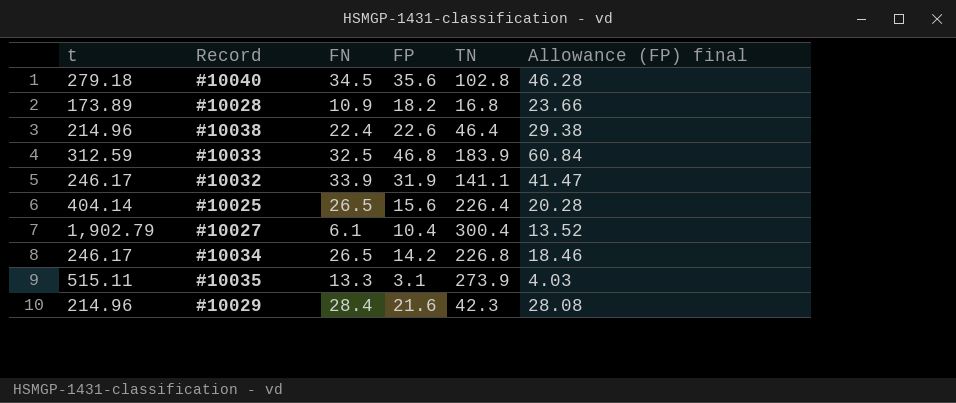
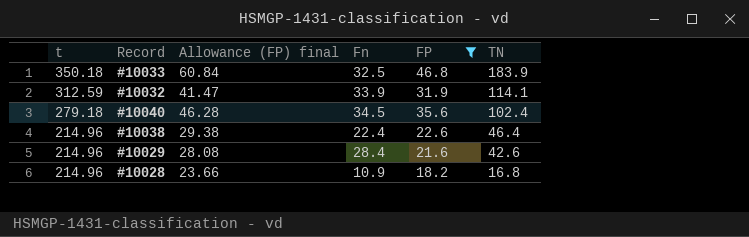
filter: none -> FP >= 18.2
row order: none -> t descending
column Allowance (FP) final | position: 6 -> 3
column name: FN -> Fn
#10033 | t: 312.59 -> 350.18
#10032 | t: 246.17 -> 312.59
#10032 | TN: 141.1 -> 114.1
#10040 | TN: 102.8 -> 102.4
#10029 | TN: 42.3 -> 42.6
#10028 | t: 173.89 -> 214.96

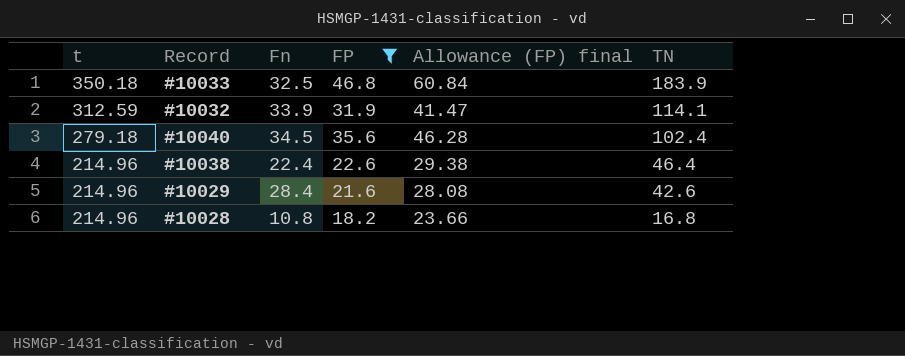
column Allowance (FP) final | position: 3 -> 5
#10028 | Fn: 10.9 -> 10.8

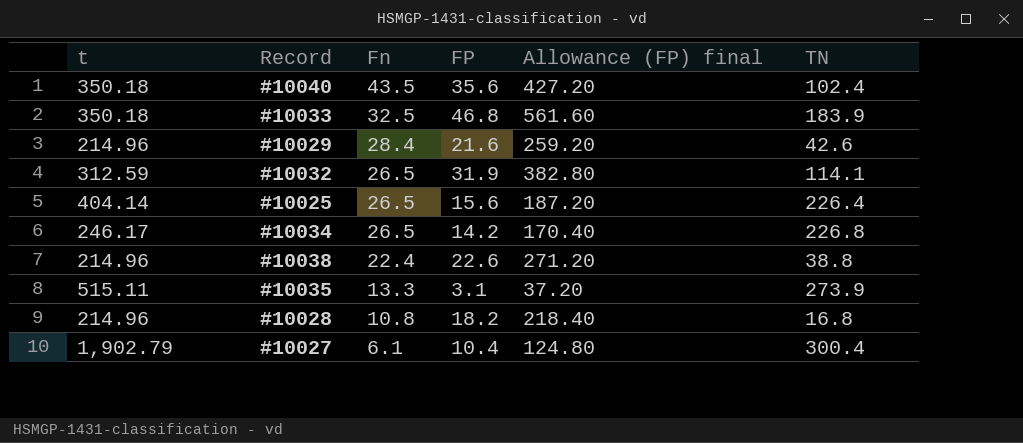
filter: FP >= 18.2 -> none
row order: t descending -> Fn descending
column Allowance (FP) final | formula: [FP] * 1.3 -> [FP] * 12
#10040 | t: 279.18 -> 350.18
#10040 | Fn: 34.5 -> 43.5
#10032 | Fn: 33.9 -> 26.5
#10038 | TN: 46.4 -> 38.8

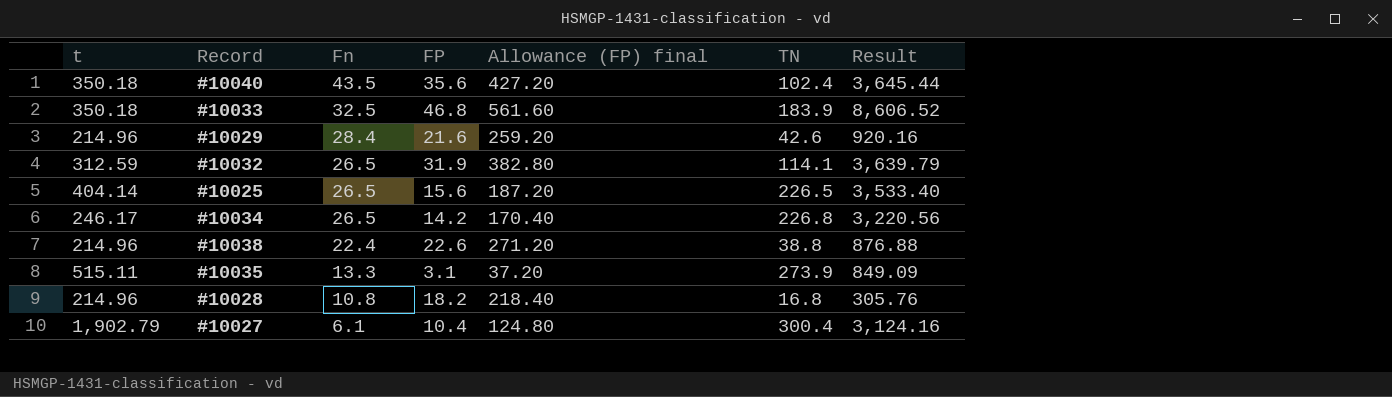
column Result | formula: none -> [FP] * [TN]
#10025 | TN: 226.4 -> 226.5

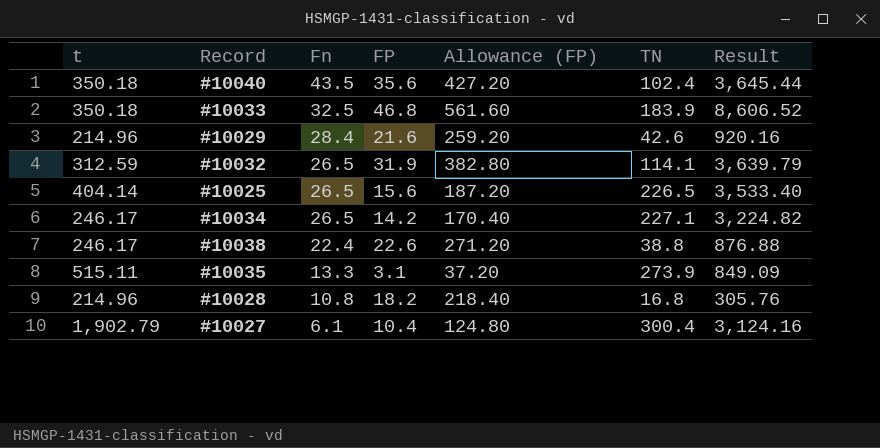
column name: Allowance (FP) final -> Allowance (FP)
#10034 | TN: 226.8 -> 227.1
#10034 | Result: 3,220.56 -> 3,224.82
#10038 | t: 214.96 -> 246.17

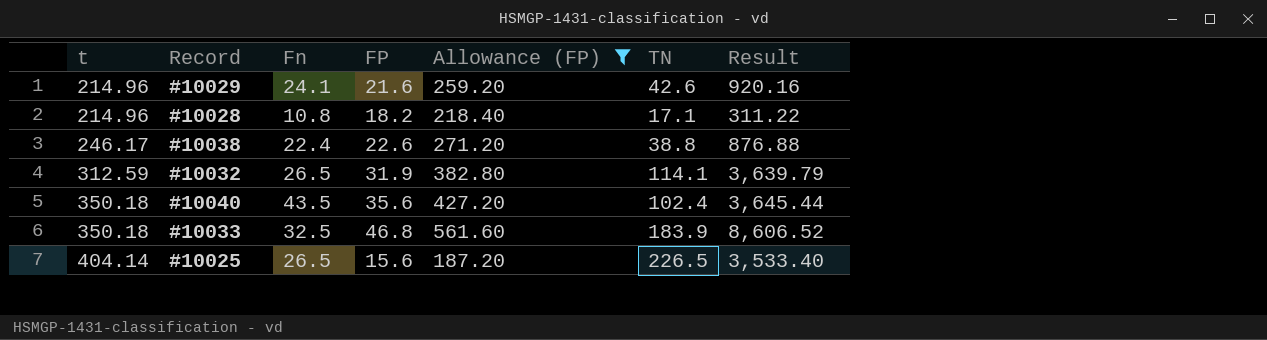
filter: none -> Allowance (FP) >= 187.20
row order: Fn descending -> t ascending
#10029 | Fn: 28.4 -> 24.1
#10028 | TN: 16.8 -> 17.1
#10028 | Result: 305.76 -> 311.22

